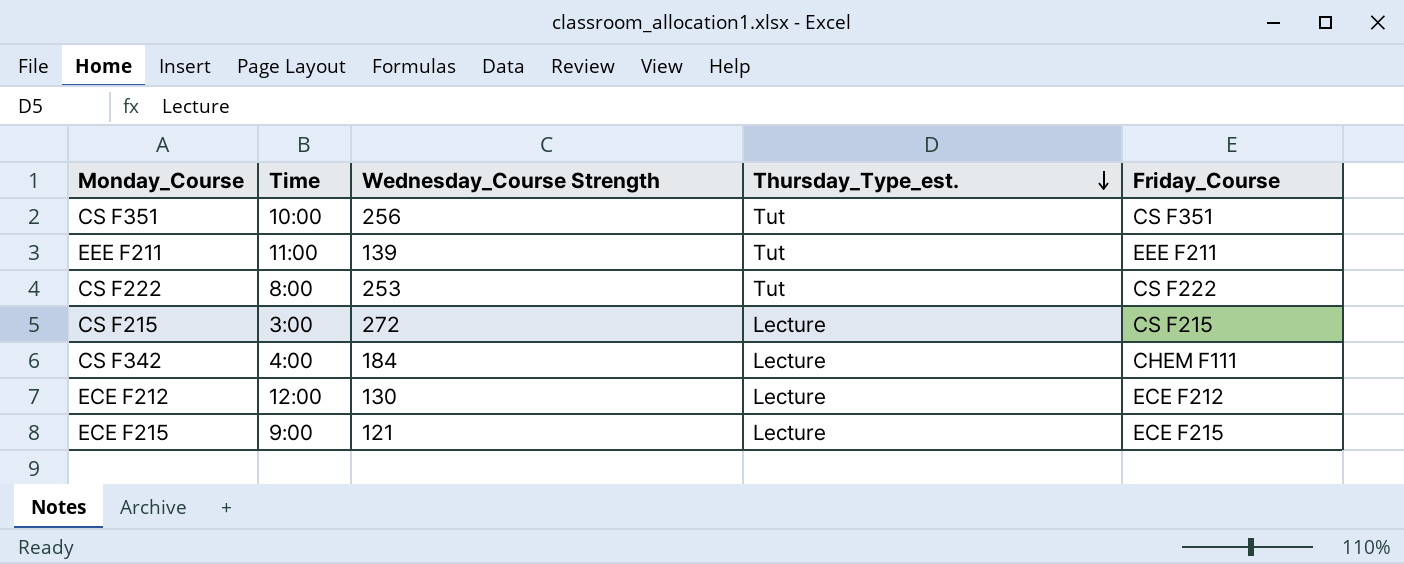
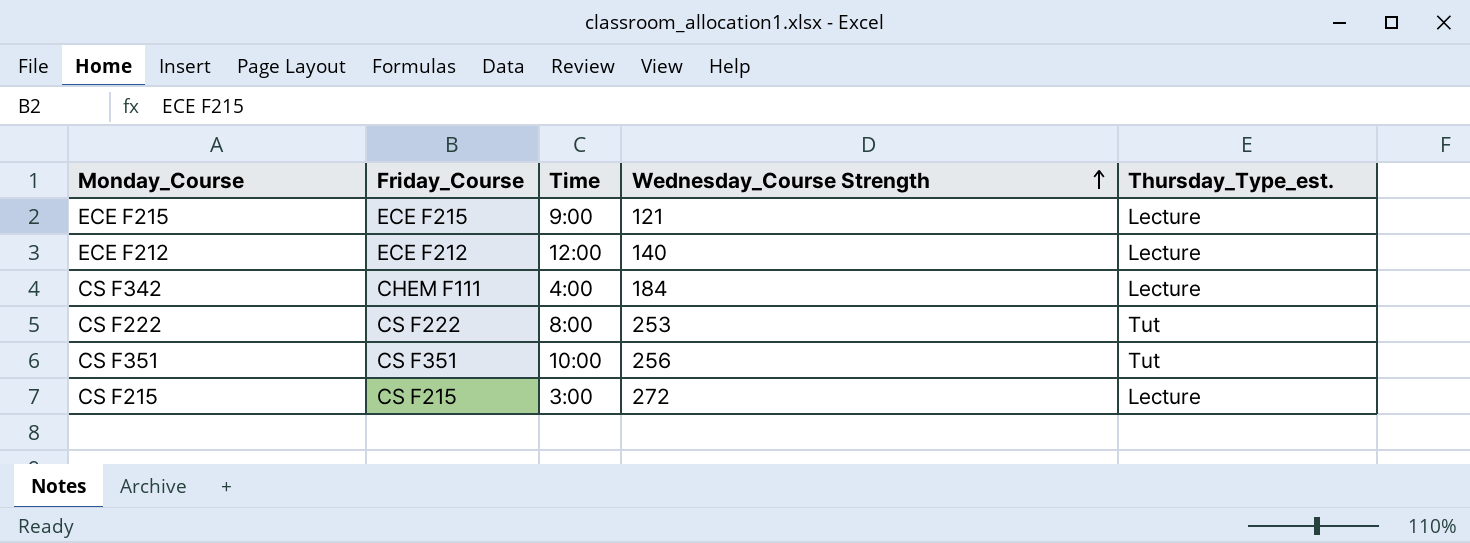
row order: Thursday_Type_est. descending -> Wednesday_Course Strength ascending
column Friday_Course | position: 5 -> 2
row EEE F211: 11:00 | 139 | Tut | EEE F211 -> none
ECE F212 | Wednesday_Course Strength: 130 -> 140

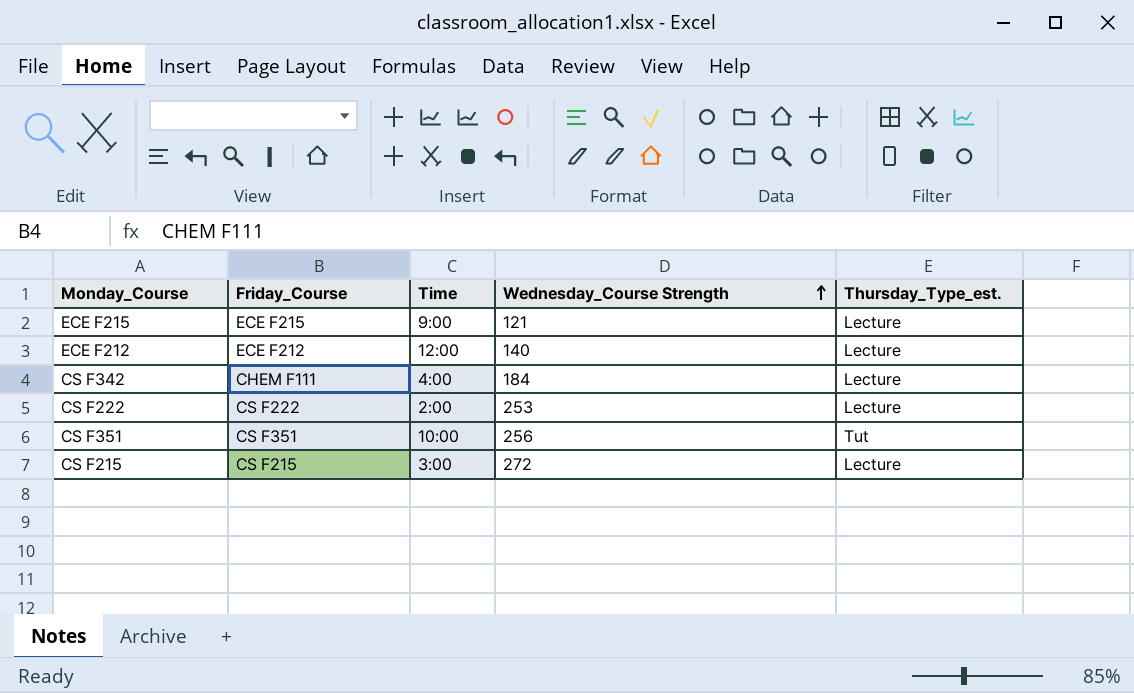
CS F222 | Time: 8:00 -> 2:00
CS F222 | Thursday_Type_est.: Tut -> Lecture

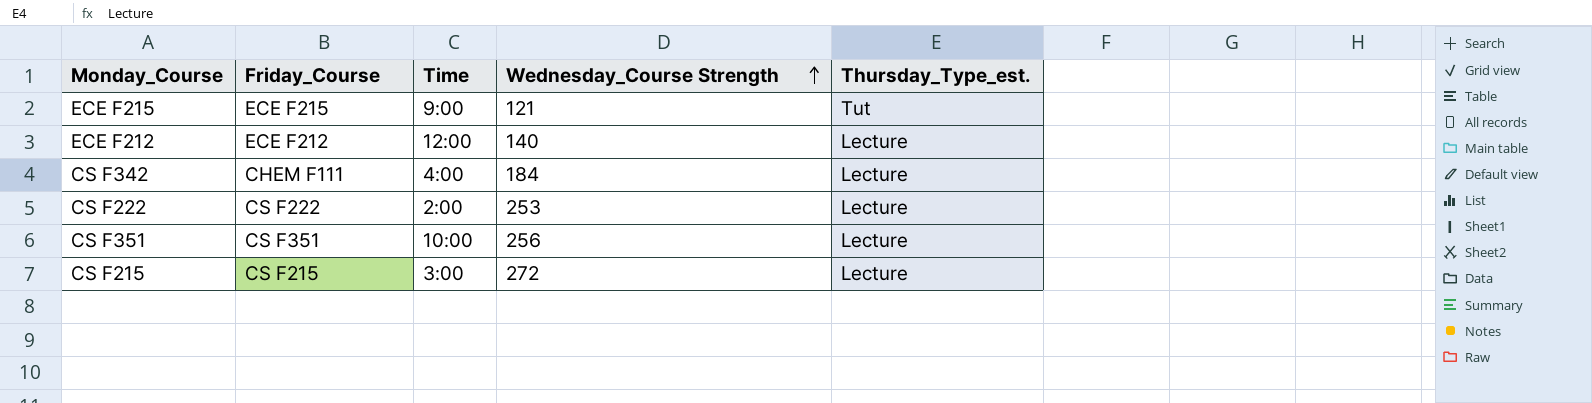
ECE F215 | Thursday_Type_est.: Lecture -> Tut
CS F351 | Thursday_Type_est.: Tut -> Lecture

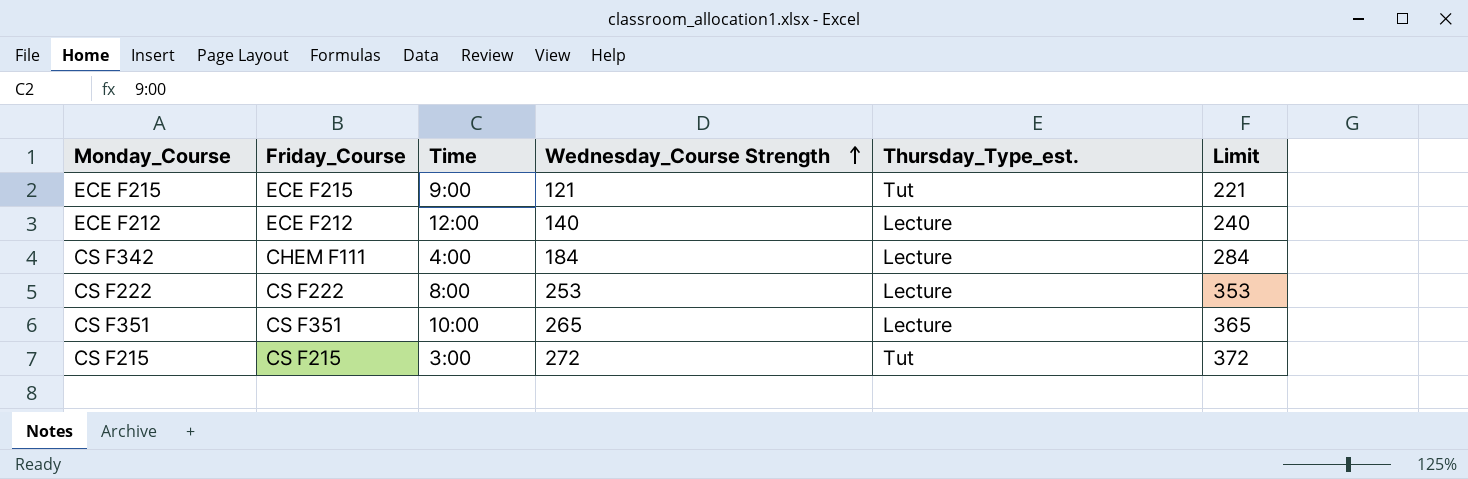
column Limit | formula: none -> [Wednesday_Course Strength] + 100
CS F222 | Time: 2:00 -> 8:00
CS F351 | Wednesday_Course Strength: 256 -> 265
CS F215 | Thursday_Type_est.: Lecture -> Tut

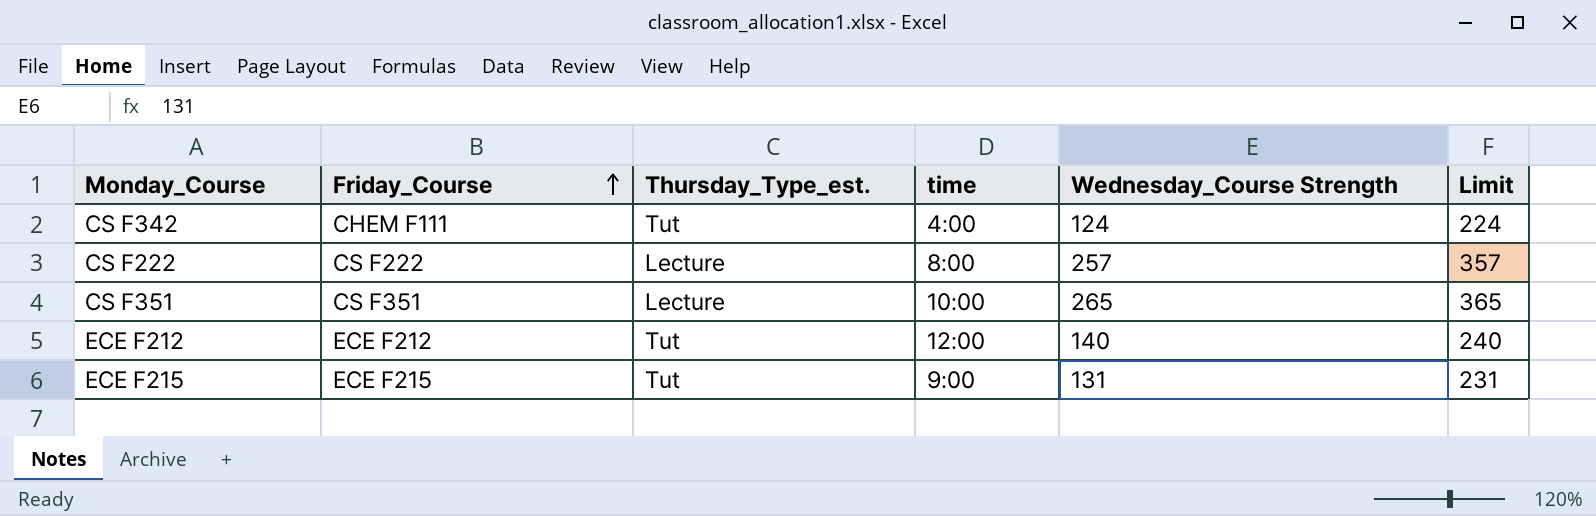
row order: Wednesday_Course Strength ascending -> Friday_Course ascending
column Thursday_Type_est. | position: 5 -> 3
column name: Time -> time
row CS F215: CS F215 | 3:00 | 272 | Tut | 372 -> none
CS F342 | Thursday_Type_est.: Lecture -> Tut
CS F342 | Wednesday_Course Strength: 184 -> 124
CS F342 | Limit: 284 -> 224
CS F222 | Wednesday_Course Strength: 253 -> 257
CS F222 | Limit: 353 -> 357
ECE F212 | Thursday_Type_est.: Lecture -> Tut
ECE F215 | Wednesday_Course Strength: 121 -> 131
ECE F215 | Limit: 221 -> 231

